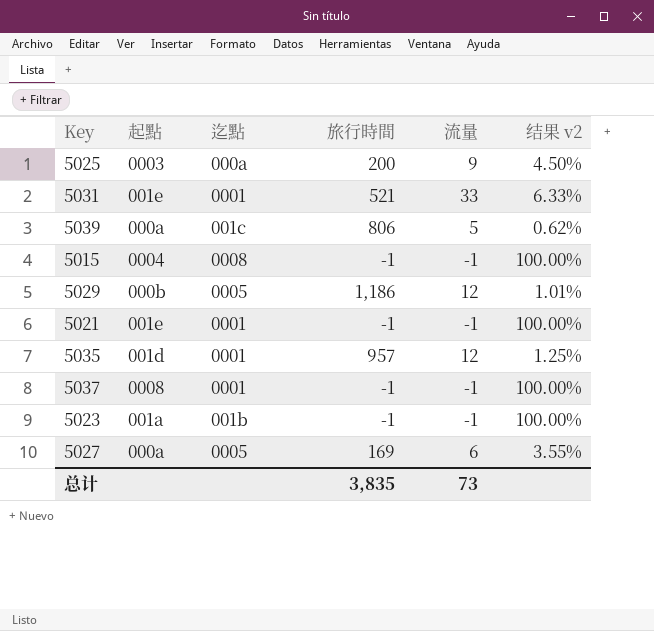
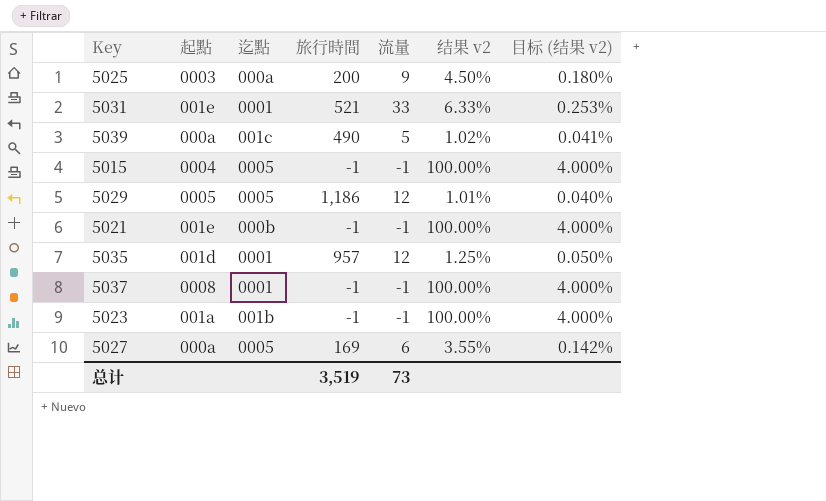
column 目标 (结果 v2) | formula: none -> [结果 v2] * 0.04
5039 | 旅行時間: 806 -> 490
5039 | 结果 v2: 0.62% -> 1.02%
5015 | 迄點: 0008 -> 0005
5029 | 起點: 000b -> 0005
5021 | 迄點: 0001 -> 000b
总计 | 旅行時間: 3,835 -> 3,519

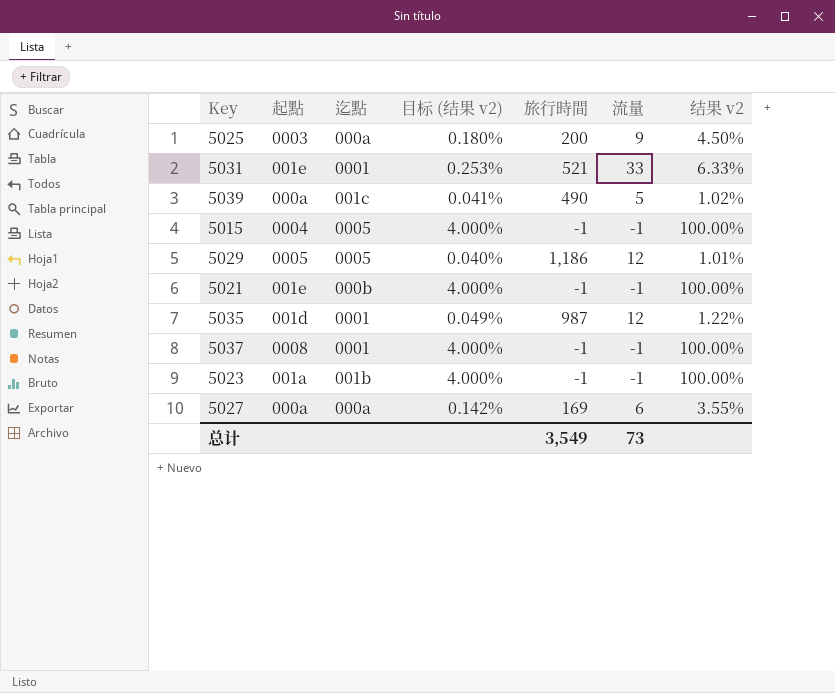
column 目标 (结果 v2) | position: 7 -> 4
5035 | 目标 (结果 v2): 0.050% -> 0.049%
5035 | 旅行時間: 957 -> 987
5035 | 结果 v2: 1.25% -> 1.22%
5027 | 迄點: 0005 -> 000a
总计 | 旅行時間: 3,519 -> 3,549

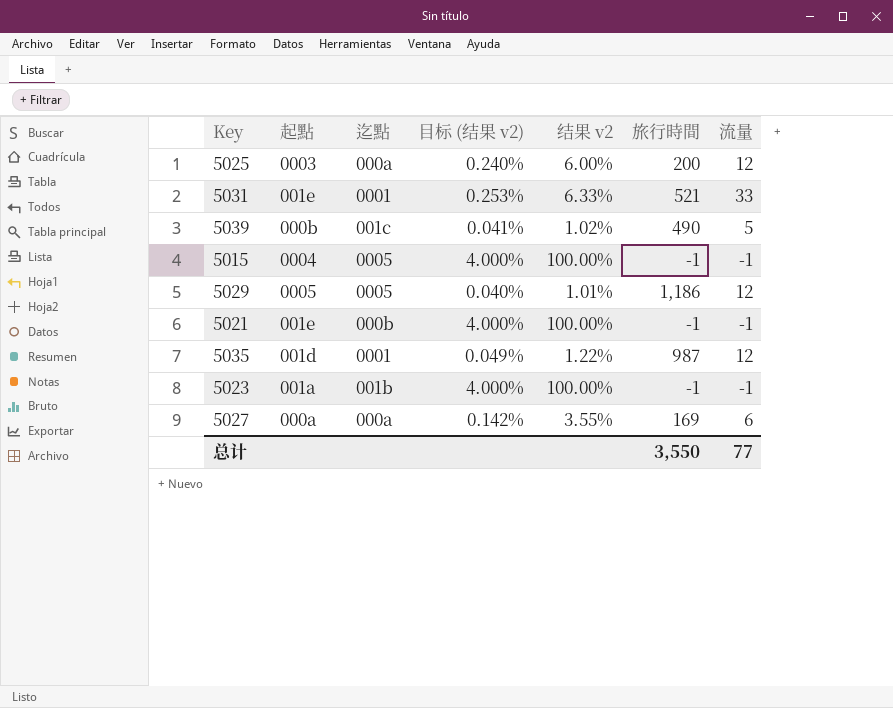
column 结果 v2 | position: 7 -> 5
row 5037: 0008 | 0001 | 4.000% | -1 | -1 | 100.00% -> none
5025 | 目标 (结果 v2): 0.180% -> 0.240%
5025 | 结果 v2: 4.50% -> 6.00%
5025 | 流量: 9 -> 12
5039 | 起點: 000a -> 000b
总计 | 旅行時間: 3,549 -> 3,550
总计 | 流量: 73 -> 77

